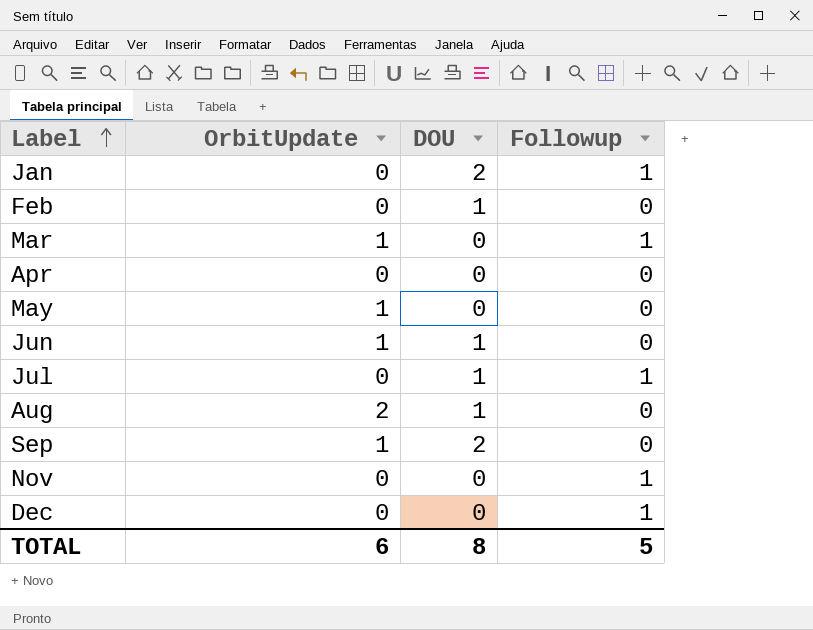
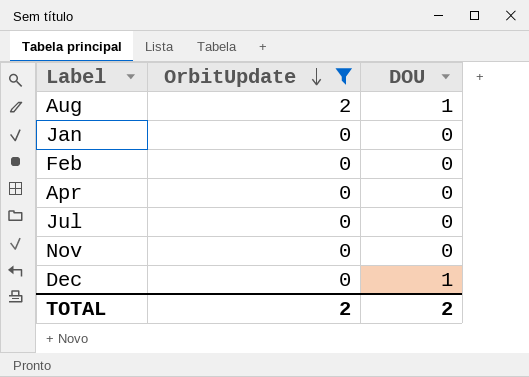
filter: none -> OrbitUpdate != 1
row order: Label ascending -> OrbitUpdate descending
column Followup | position: 4 -> none
Jan | DOU: 2 -> 0
Feb | DOU: 1 -> 0
Jul | DOU: 1 -> 0
Dec | DOU: 0 -> 1
TOTAL | OrbitUpdate: 6 -> 2
TOTAL | DOU: 8 -> 2

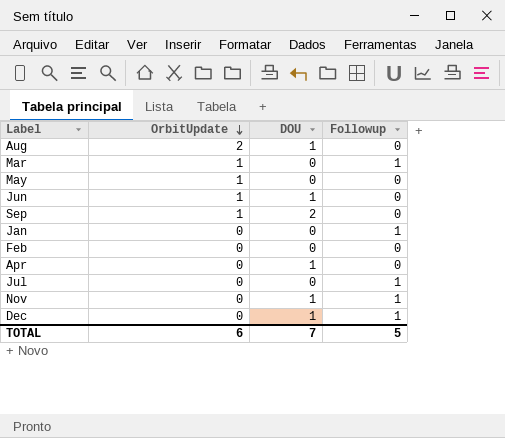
filter: OrbitUpdate != 1 -> none
column Followup | position: none -> 4
Apr | DOU: 0 -> 1
Nov | DOU: 0 -> 1
TOTAL | OrbitUpdate: 2 -> 6
TOTAL | DOU: 2 -> 7

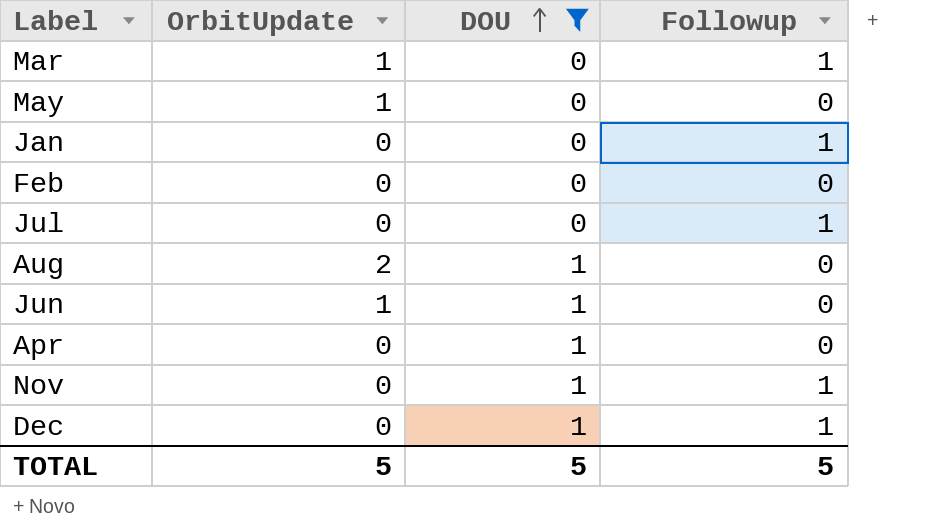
filter: none -> DOU != 2
row order: OrbitUpdate descending -> DOU ascending
TOTAL | OrbitUpdate: 6 -> 5
TOTAL | DOU: 7 -> 5

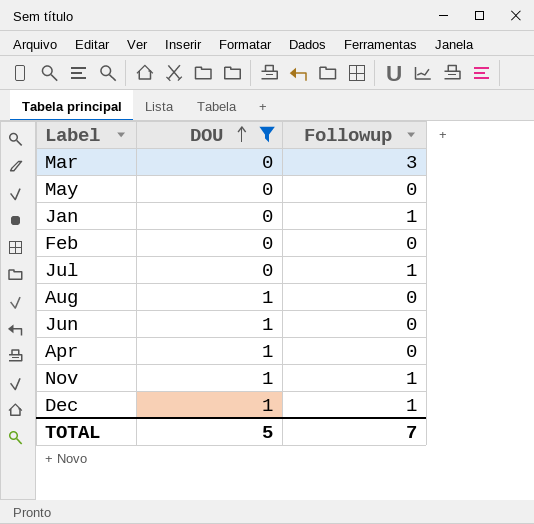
column OrbitUpdate | position: 2 -> none
Mar | Followup: 1 -> 3
TOTAL | Followup: 5 -> 7

